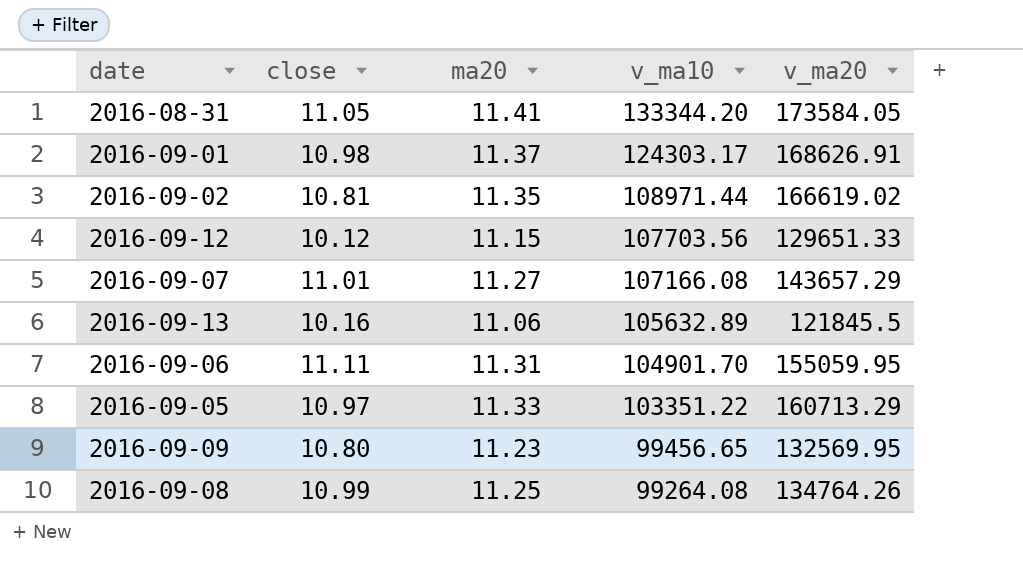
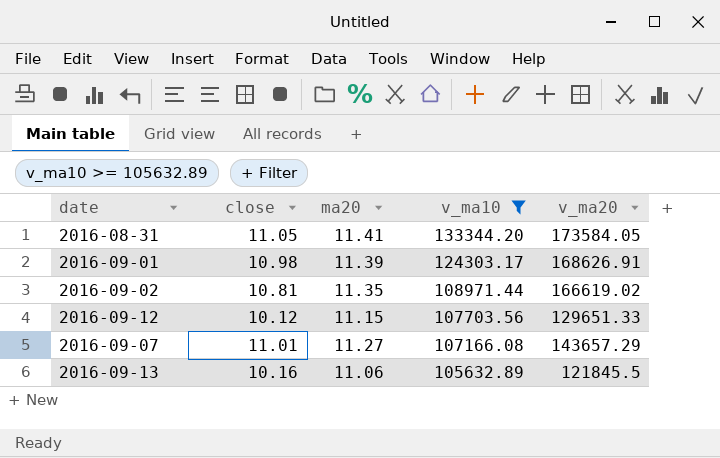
filter: none -> v_ma10 >= 105632.89
2016-09-01 | ma20: 11.37 -> 11.39

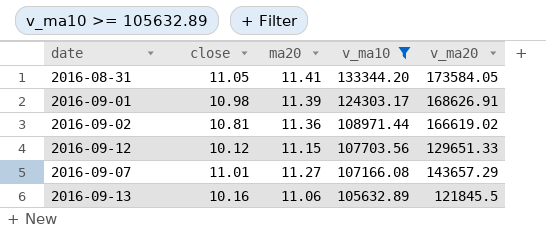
2016-09-02 | ma20: 11.35 -> 11.36

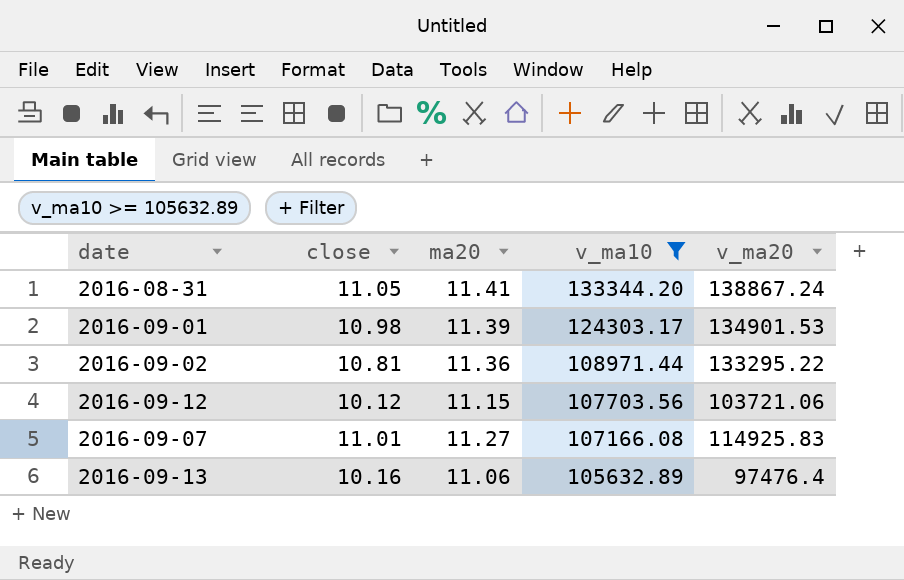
2016-08-31 | v_ma20: 173584.05 -> 138867.24
2016-09-01 | v_ma20: 168626.91 -> 134901.53
2016-09-02 | v_ma20: 166619.02 -> 133295.22
2016-09-12 | v_ma20: 129651.33 -> 103721.06
2016-09-07 | v_ma20: 143657.29 -> 114925.83
2016-09-13 | v_ma20: 121845.5 -> 97476.4

